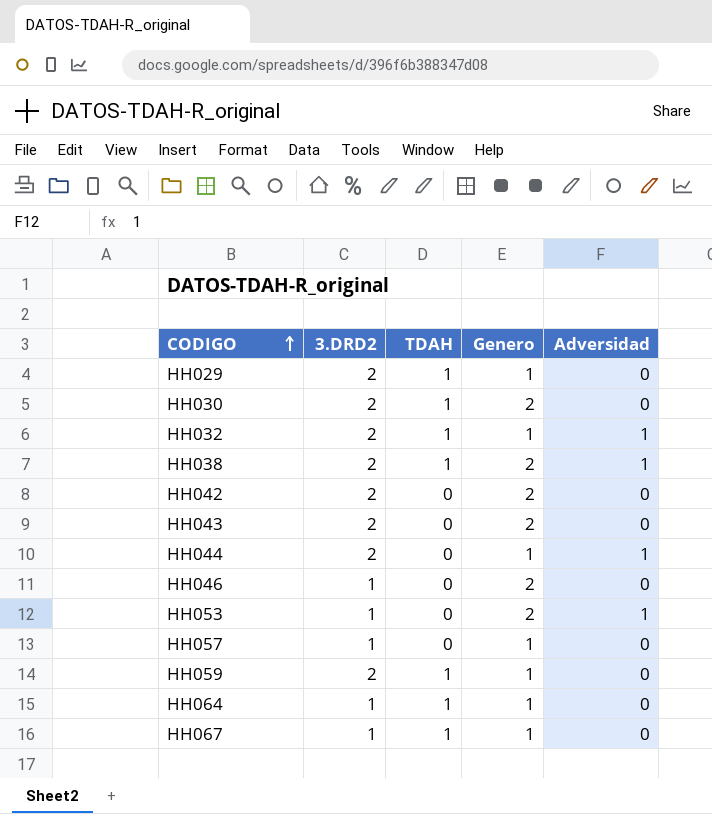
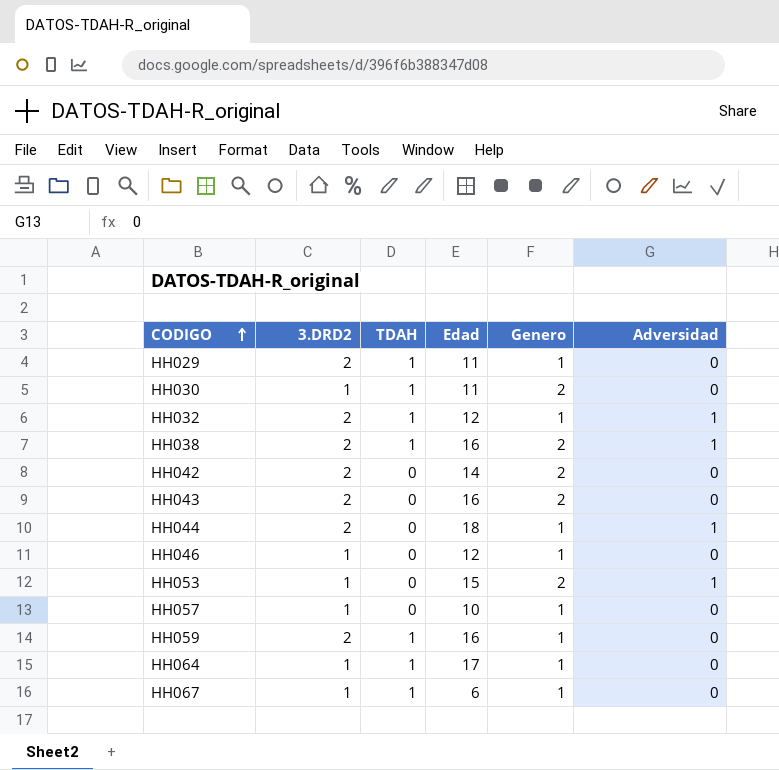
column Edad | position: none -> 4
HH030 | 3.DRD2: 2 -> 1
HH046 | Genero: 2 -> 1

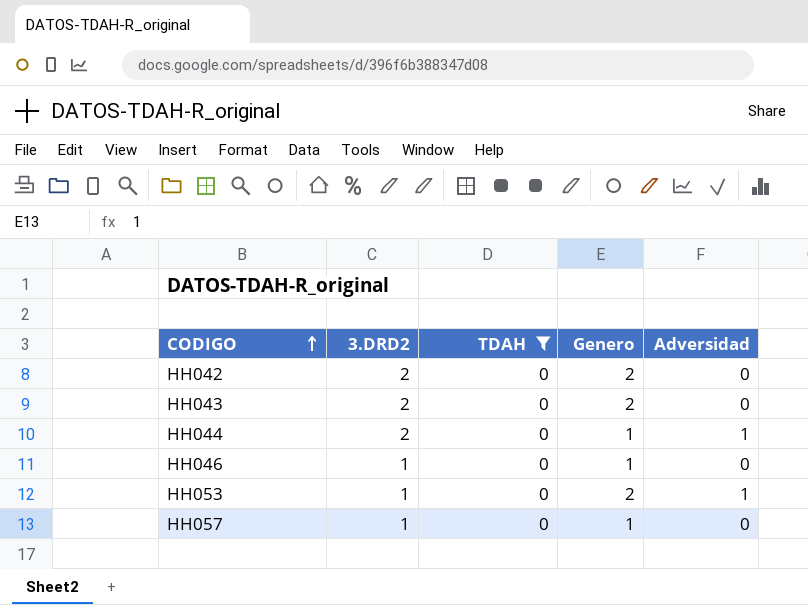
filter: none -> TDAH = 0
column Edad | position: 4 -> none

